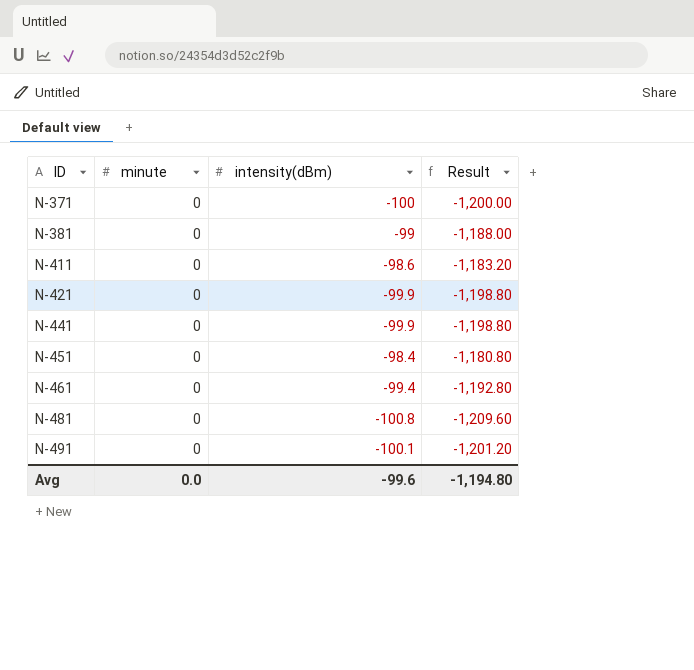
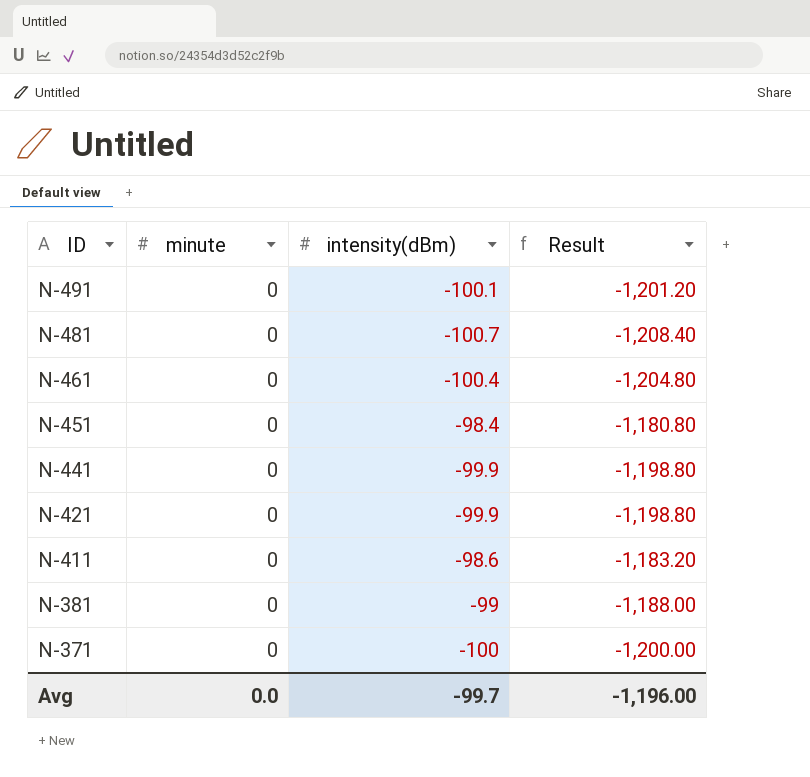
row order: ID ascending -> ID descending
N-481 | intensity(dBm): -100.8 -> -100.7
N-481 | Result: -1,209.60 -> -1,208.40
N-461 | intensity(dBm): -99.4 -> -100.4
N-461 | Result: -1,192.80 -> -1,204.80
Avg | intensity(dBm): -99.6 -> -99.7
Avg | Result: -1,194.80 -> -1,196.00

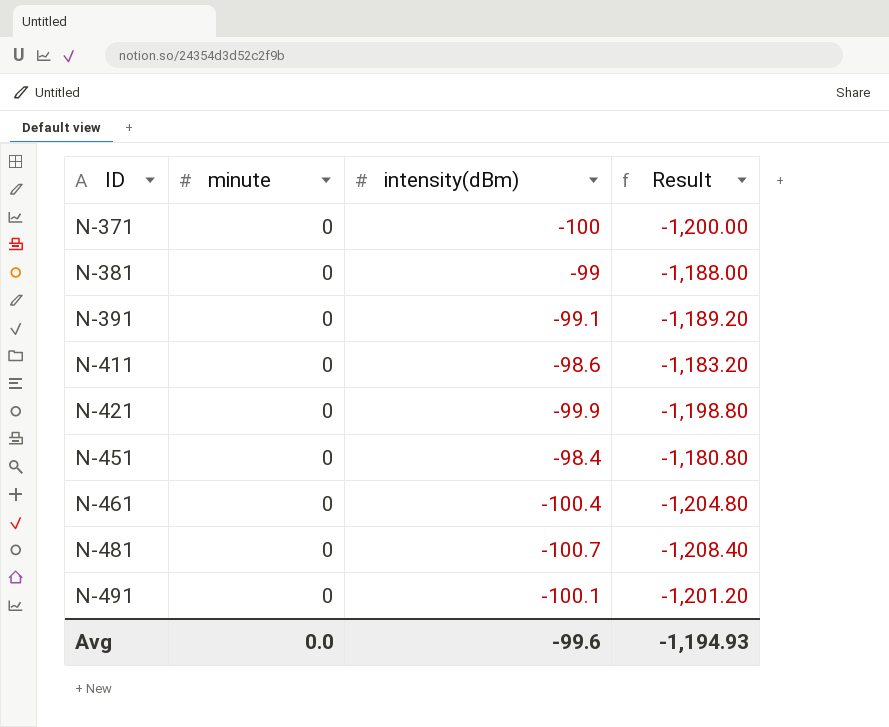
row order: ID descending -> ID ascending
row N-441: 0 | -99.9 | -1,198.80 -> none
row N-391: none -> 0 | -99.1 | -1,189.20
Avg | intensity(dBm): -99.7 -> -99.6
Avg | Result: -1,196.00 -> -1,194.93

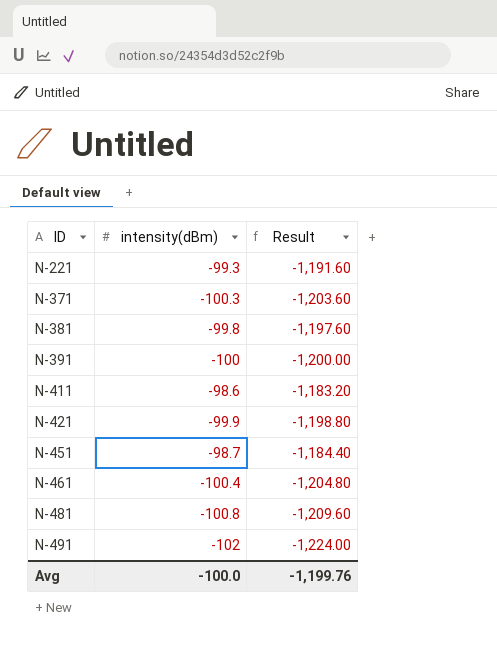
column minute | position: 2 -> none
row N-221: none -> -99.3 | -1,191.60
N-371 | intensity(dBm): -100 -> -100.3
N-371 | Result: -1,200.00 -> -1,203.60
N-381 | intensity(dBm): -99 -> -99.8
N-381 | Result: -1,188.00 -> -1,197.60
N-391 | intensity(dBm): -99.1 -> -100
N-391 | Result: -1,189.20 -> -1,200.00
N-451 | intensity(dBm): -98.4 -> -98.7
N-451 | Result: -1,180.80 -> -1,184.40
N-481 | intensity(dBm): -100.7 -> -100.8
N-481 | Result: -1,208.40 -> -1,209.60
N-491 | intensity(dBm): -100.1 -> -102
N-491 | Result: -1,201.20 -> -1,224.00
Avg | intensity(dBm): -99.6 -> -100.0
Avg | Result: -1,194.93 -> -1,199.76

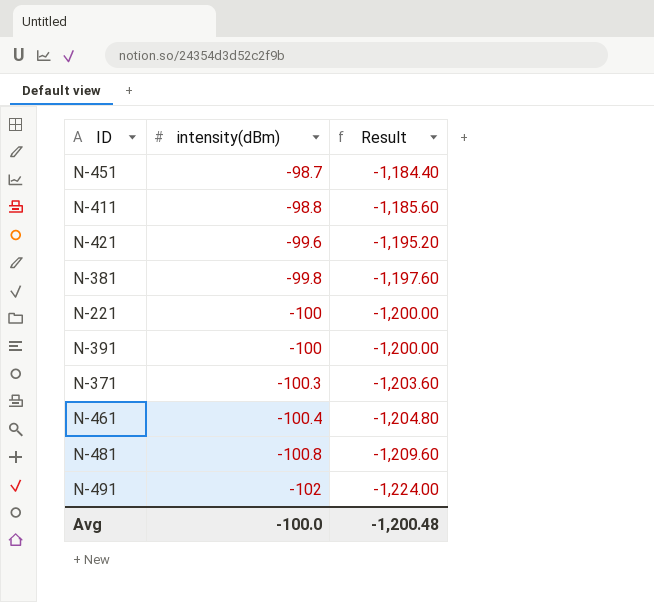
row order: ID ascending -> intensity(dBm) descending
N-411 | intensity(dBm): -98.6 -> -98.8
N-411 | Result: -1,183.20 -> -1,185.60
N-421 | intensity(dBm): -99.9 -> -99.6
N-421 | Result: -1,198.80 -> -1,195.20
N-221 | intensity(dBm): -99.3 -> -100
N-221 | Result: -1,191.60 -> -1,200.00
Avg | Result: -1,199.76 -> -1,200.48

